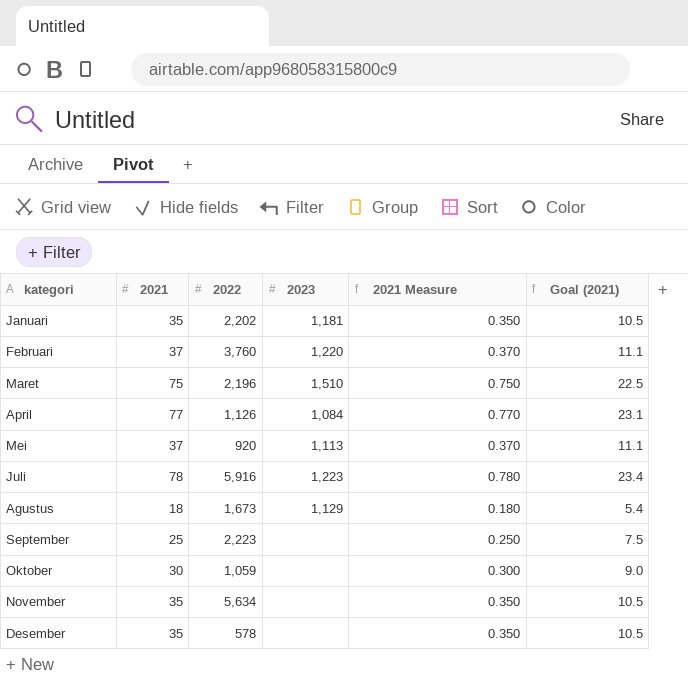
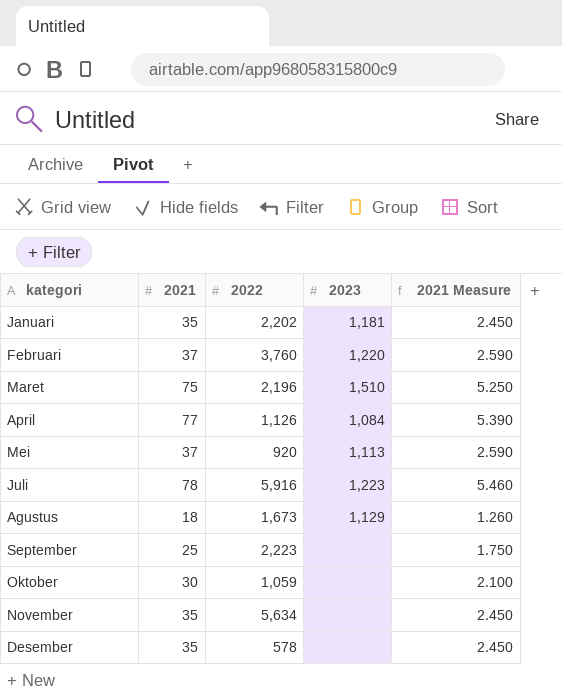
column Goal (2021) | formula: [2021] * 0.3 -> none
column 2021 Measure | formula: [2021] * 0.01 -> [2021] * 0.07

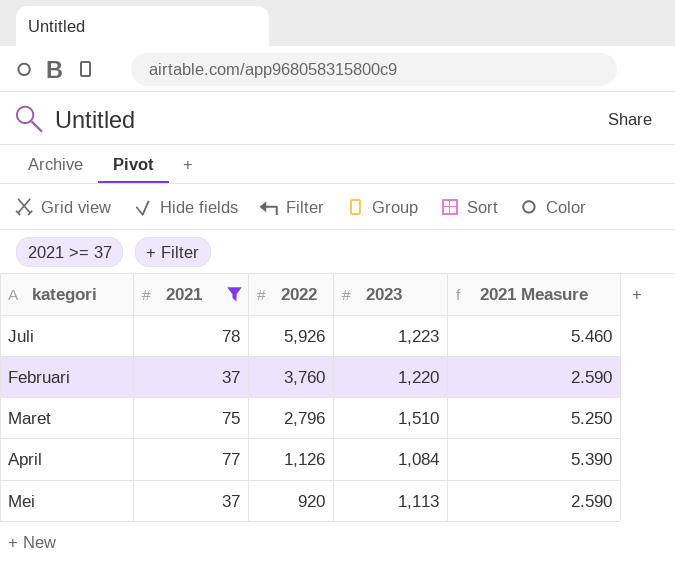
filter: none -> 2021 >= 37
row order: none -> 2022 descending
Juli | 2022: 5,916 -> 5,926
Maret | 2022: 2,196 -> 2,796

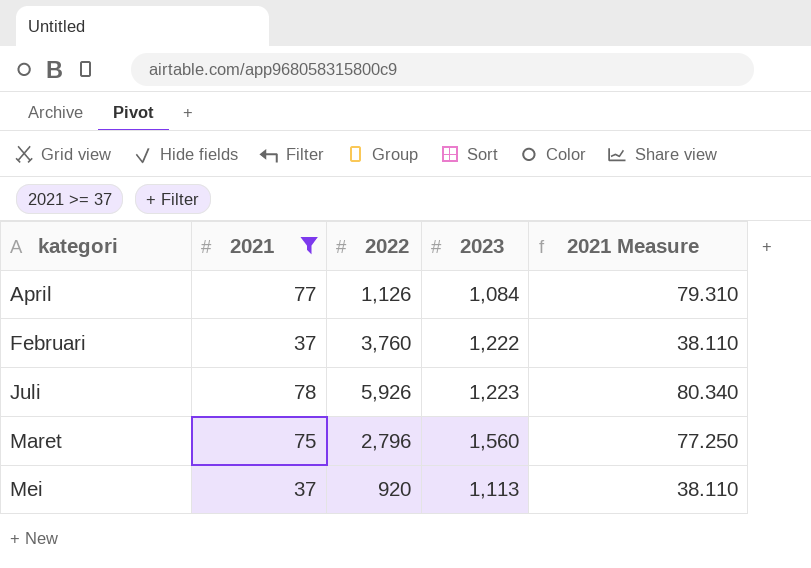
row order: 2022 descending -> kategori ascending
column 2021 Measure | formula: [2021] * 0.07 -> [2021] * 1.03
Februari | 2023: 1,220 -> 1,222
Maret | 2023: 1,510 -> 1,560

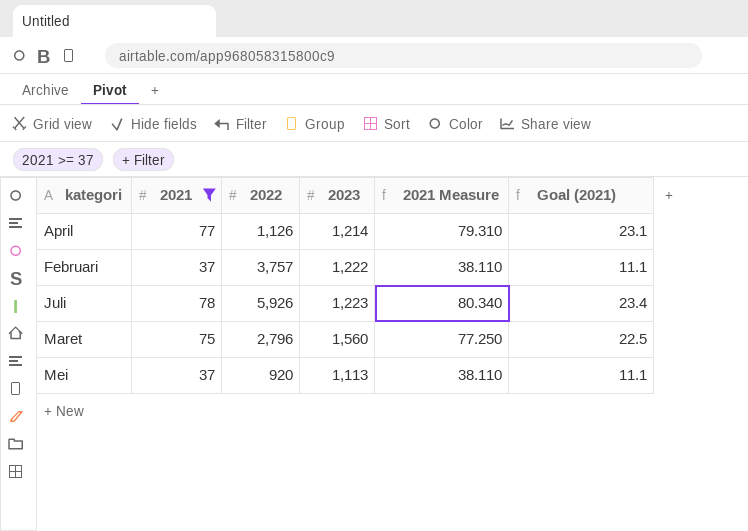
column Goal (2021) | formula: none -> [2021] * 0.3
April | 2023: 1,084 -> 1,214
Februari | 2022: 3,760 -> 3,757

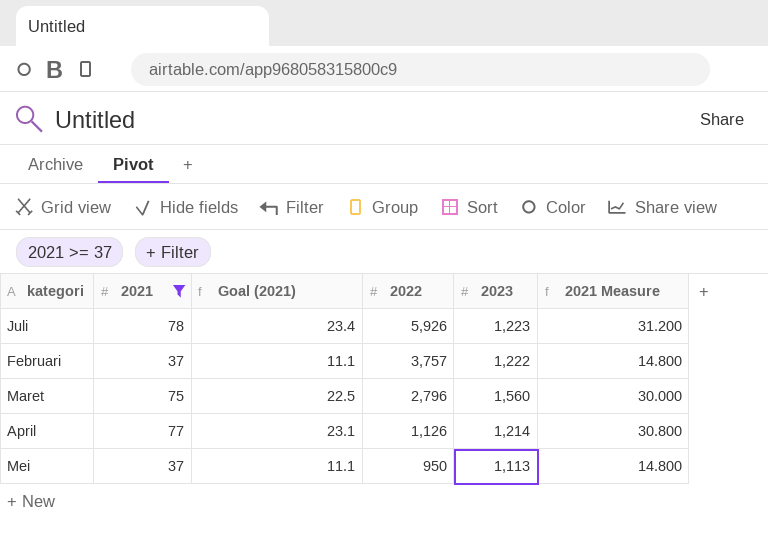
row order: kategori ascending -> 2022 descending
column Goal (2021) | position: 6 -> 3
column 2021 Measure | formula: [2021] * 1.03 -> [2021] * 0.4
Mei | 2022: 920 -> 950

